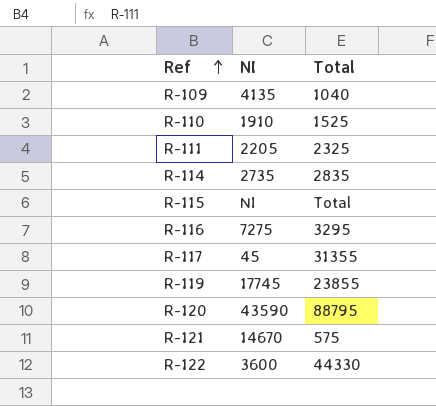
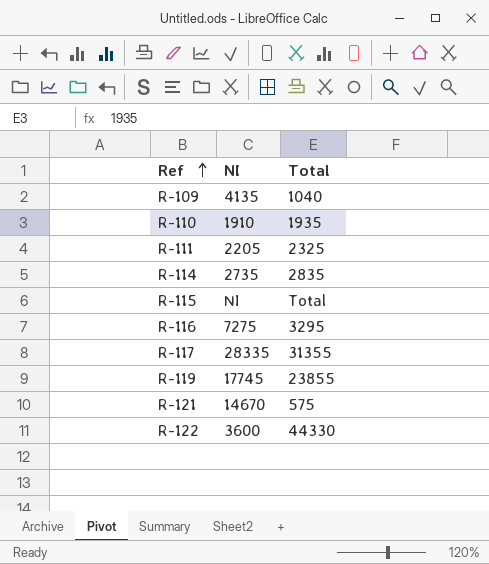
row R-120: 43590 | 88795 -> none
R-110 | Total: 1525 -> 1935
R-117 | NI: 45 -> 28335

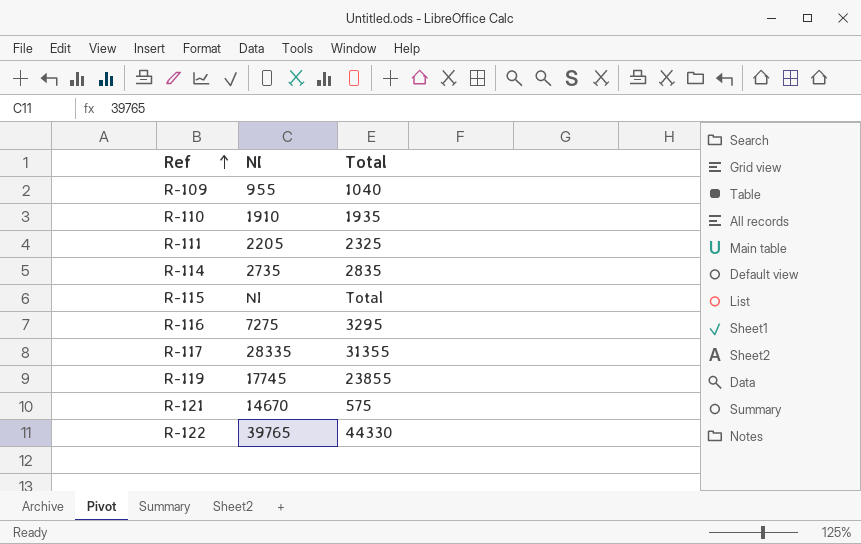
R-109 | NI: 4135 -> 955
R-122 | NI: 3600 -> 39765

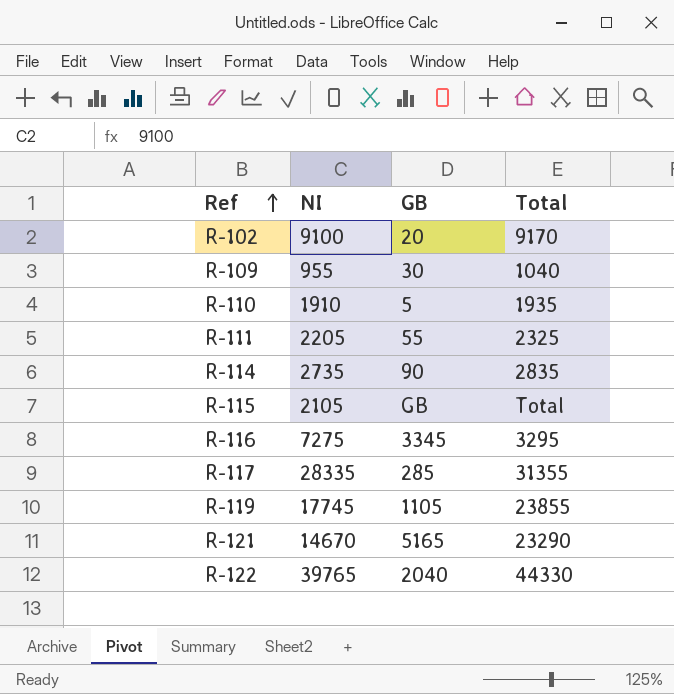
column GB | position: none -> 3
row R-102: none -> 9100 | 20 | 9170
R-115 | NI: NI -> 2105
R-121 | Total: 575 -> 23290

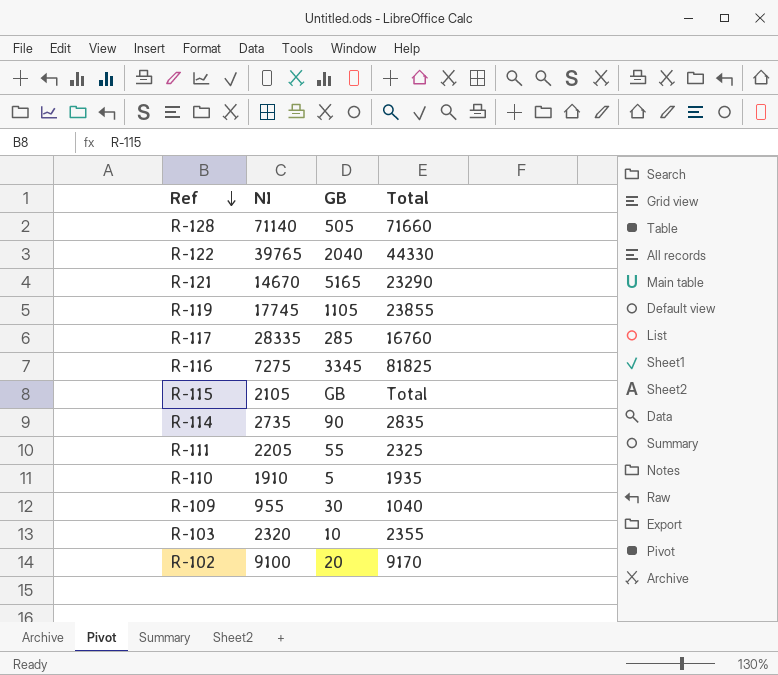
row order: Ref ascending -> Ref descending
row R-128: none -> 71140 | 505 | 71660
R-117 | Total: 31355 -> 16760
R-116 | Total: 3295 -> 81825
row R-103: none -> 2320 | 10 | 2355

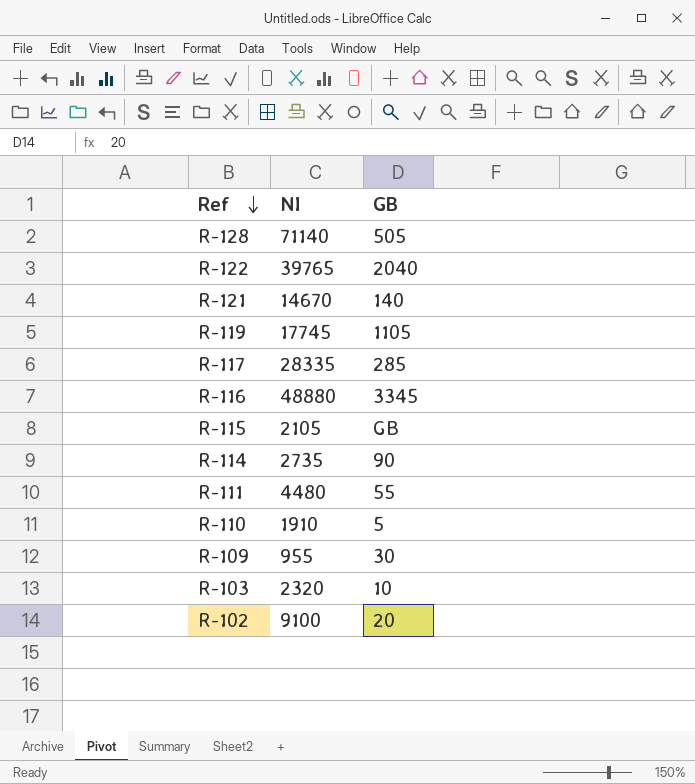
column Total | position: 4 -> none
R-121 | GB: 5165 -> 140
R-116 | NI: 7275 -> 48880
R-111 | NI: 2205 -> 4480

